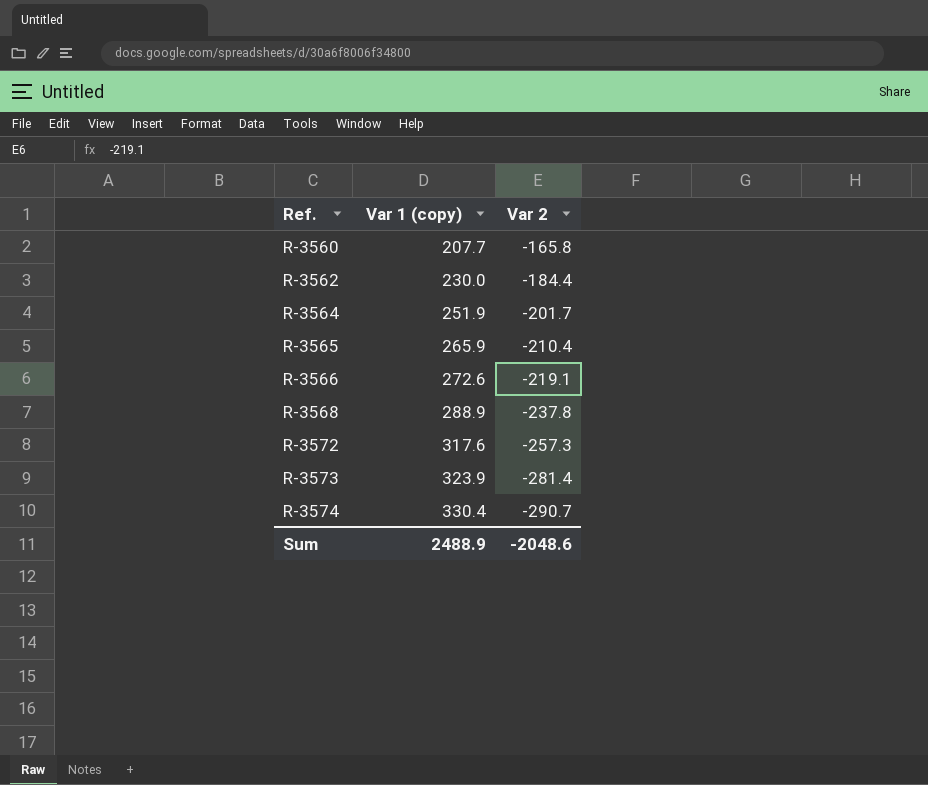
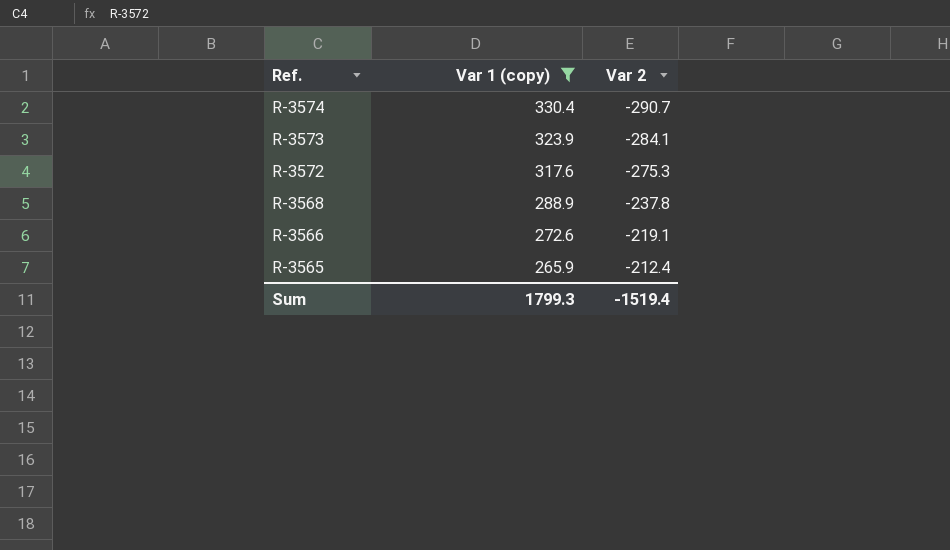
filter: none -> Var 1 (copy) >= 265.9
row order: Ref. ascending -> Ref. descending
R-3573 | Var 2: -281.4 -> -284.1
R-3572 | Var 2: -257.3 -> -275.3
R-3565 | Var 2: -210.4 -> -212.4
Sum | Var 1 (copy): 2488.9 -> 1799.3
Sum | Var 2: -2048.6 -> -1519.4

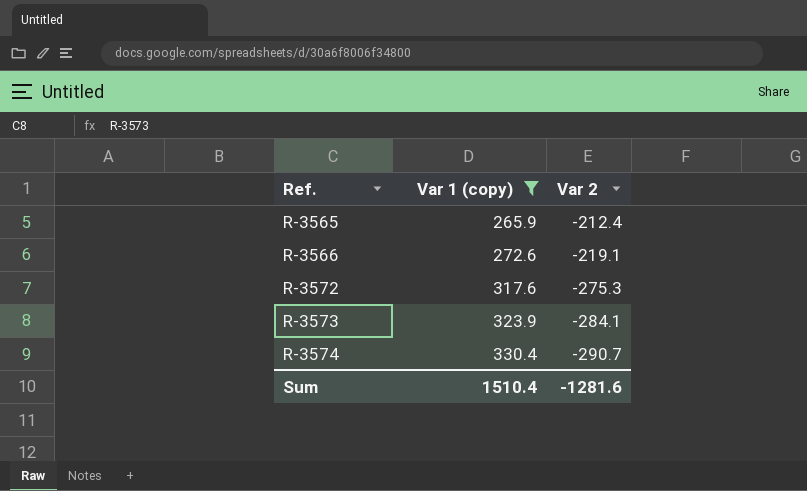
row order: Ref. descending -> Ref. ascending
row R-3568: 288.9 | -237.8 -> none
Sum | Var 1 (copy): 1799.3 -> 1510.4
Sum | Var 2: -1519.4 -> -1281.6

